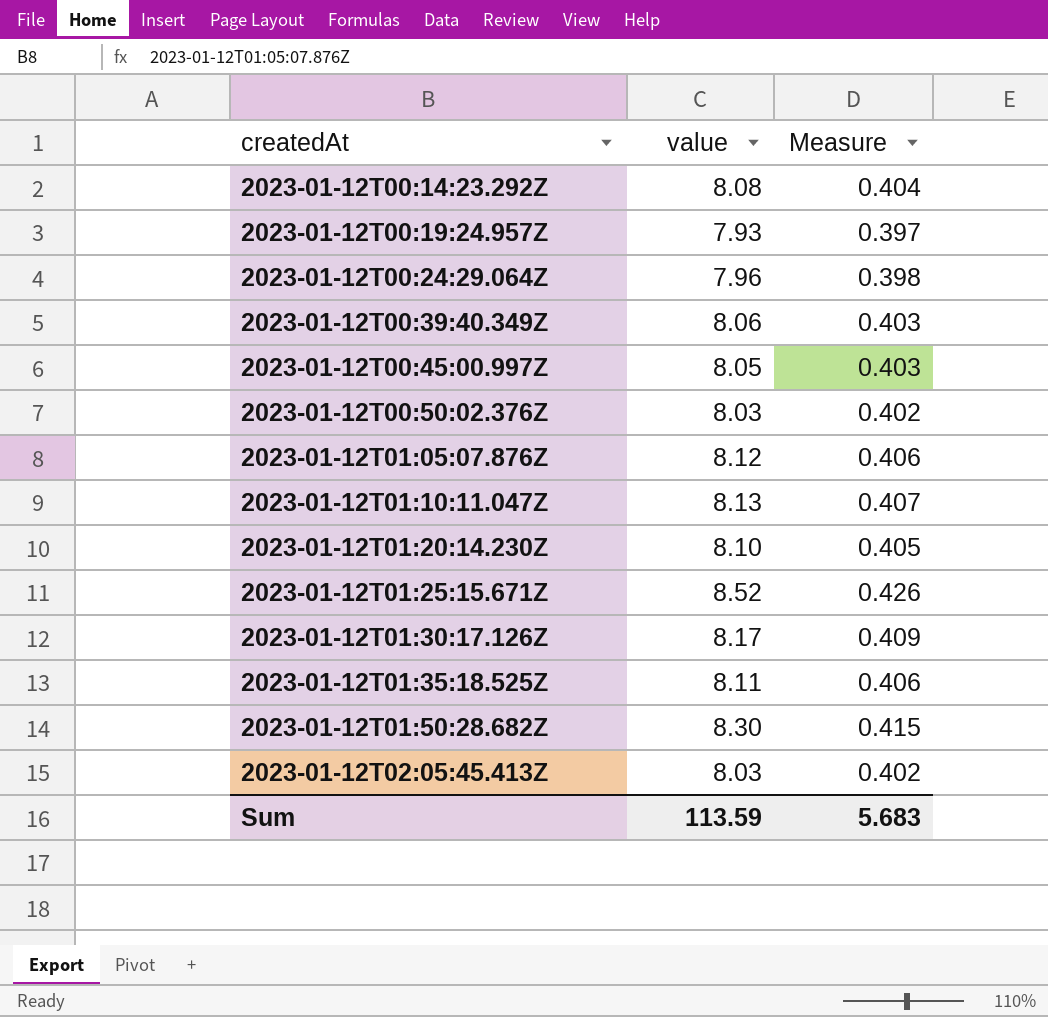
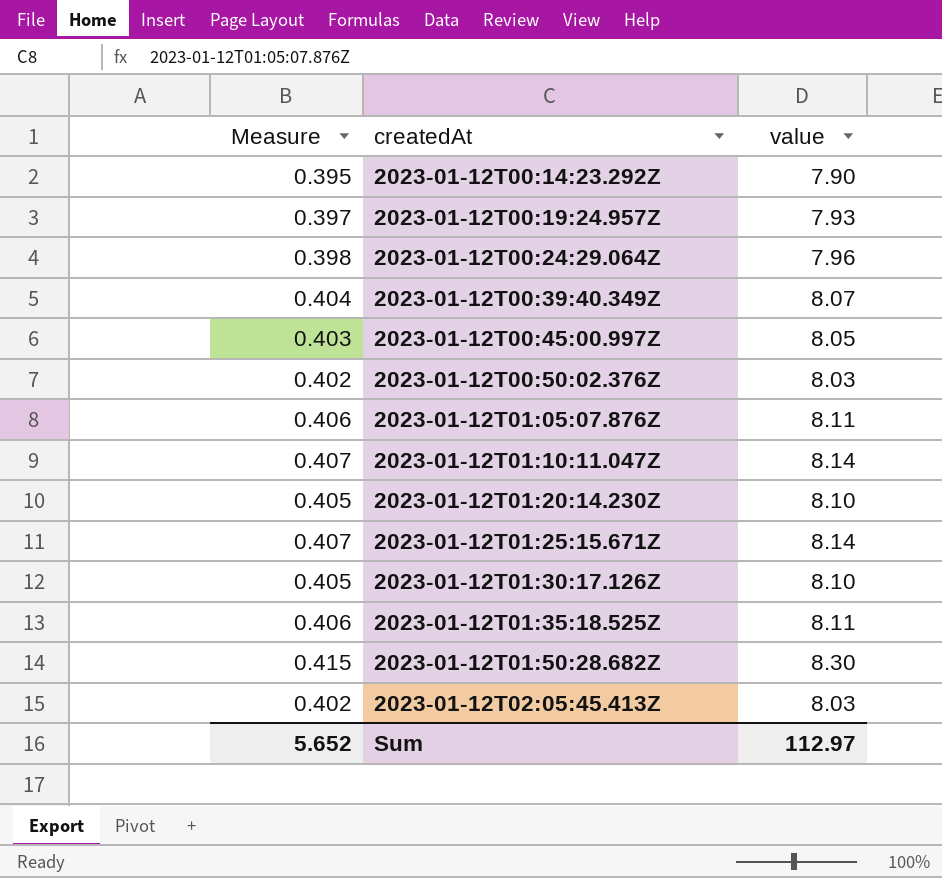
column Measure | position: 3 -> 1
2023-01-12T00:14:23.292Z | Measure: 0.404 -> 0.395
2023-01-12T00:14:23.292Z | value: 8.08 -> 7.90
2023-01-12T00:39:40.349Z | Measure: 0.403 -> 0.404
2023-01-12T00:39:40.349Z | value: 8.06 -> 8.07
2023-01-12T01:05:07.876Z | value: 8.12 -> 8.11
2023-01-12T01:10:11.047Z | value: 8.13 -> 8.14
2023-01-12T01:25:15.671Z | Measure: 0.426 -> 0.407
2023-01-12T01:25:15.671Z | value: 8.52 -> 8.14
2023-01-12T01:30:17.126Z | Measure: 0.409 -> 0.405
2023-01-12T01:30:17.126Z | value: 8.17 -> 8.10
Sum | Measure: 5.683 -> 5.652
Sum | value: 113.59 -> 112.97

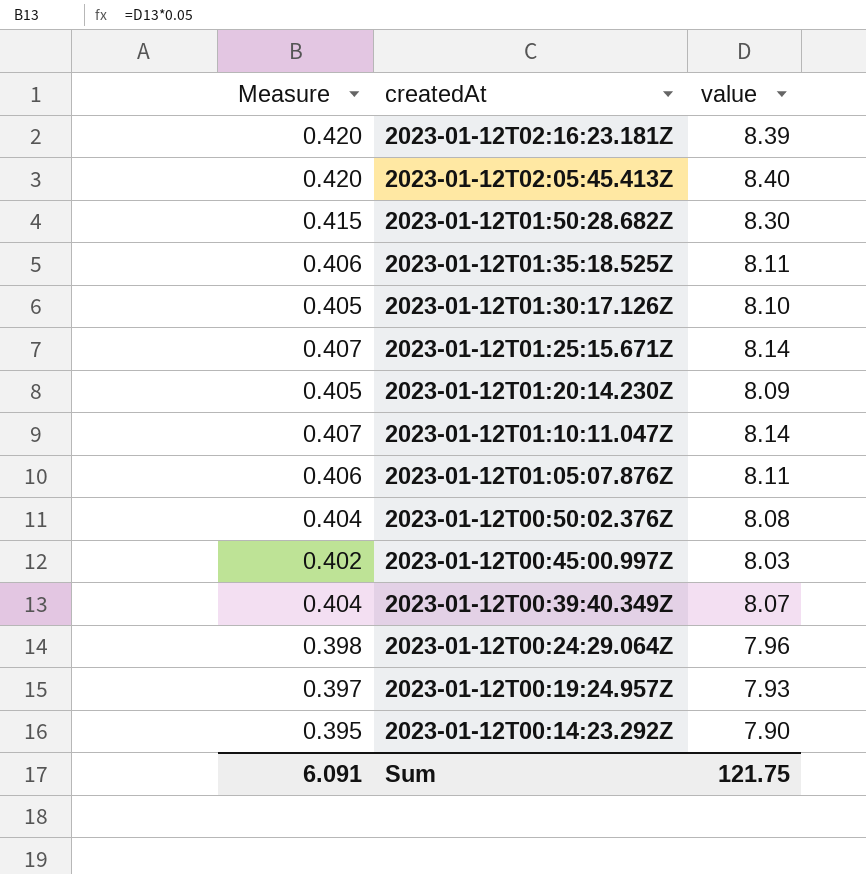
row order: createdAt ascending -> createdAt descending
row 2023-01-12T02:16:23.181Z: none -> 0.420 | 8.39
2023-01-12T02:05:45.413Z | Measure: 0.402 -> 0.420
2023-01-12T02:05:45.413Z | value: 8.03 -> 8.40
2023-01-12T01:20:14.230Z | value: 8.10 -> 8.09
2023-01-12T00:50:02.376Z | Measure: 0.402 -> 0.404
2023-01-12T00:50:02.376Z | value: 8.03 -> 8.08
2023-01-12T00:45:00.997Z | Measure: 0.403 -> 0.402
2023-01-12T00:45:00.997Z | value: 8.05 -> 8.03
Sum | Measure: 5.652 -> 6.091
Sum | value: 112.97 -> 121.75

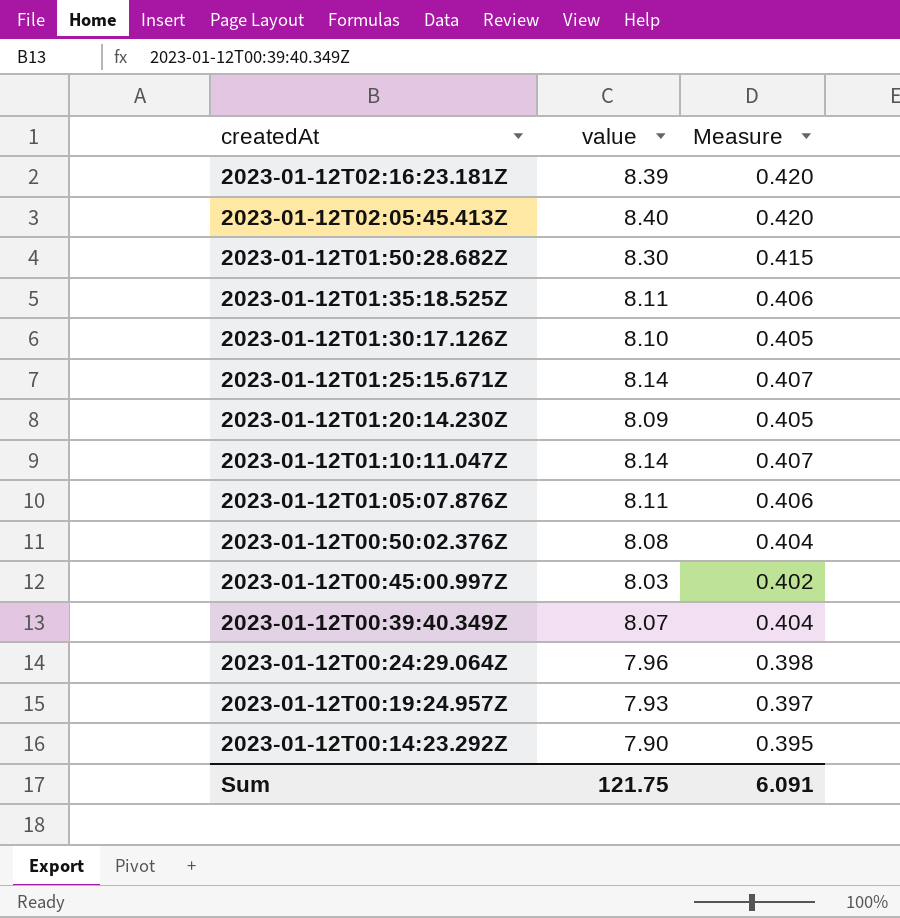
column Measure | position: 1 -> 3

